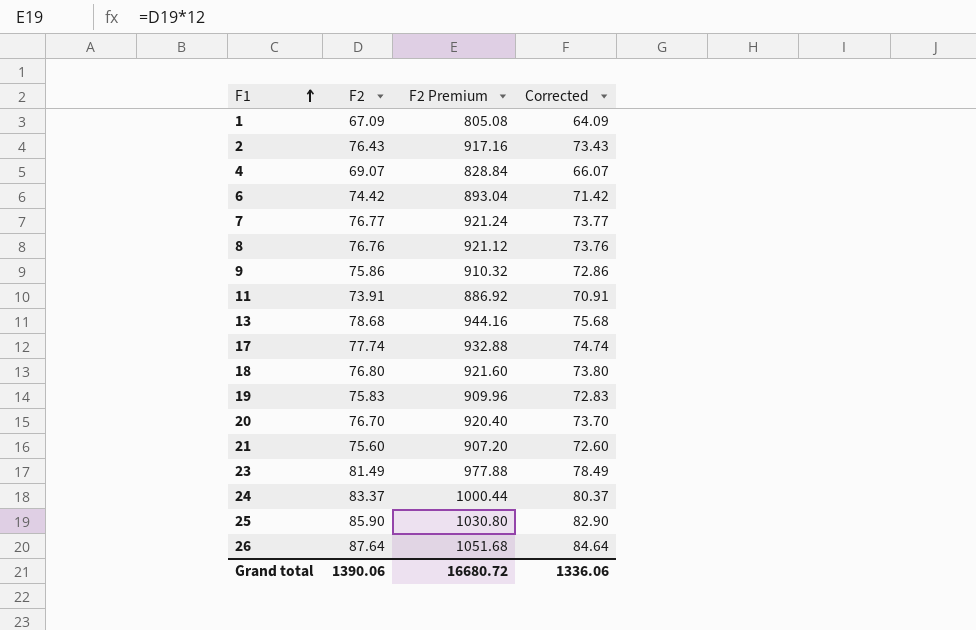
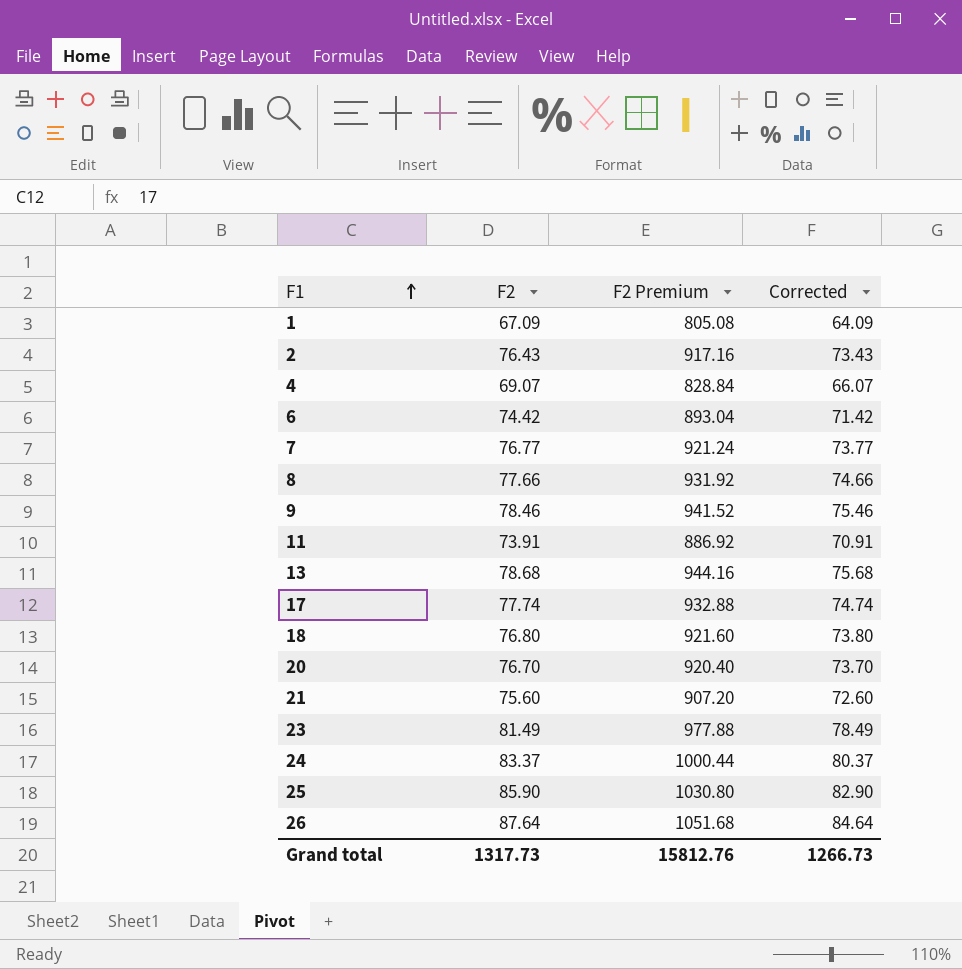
row 19: 75.83 | 909.96 | 72.83 -> none
8 | F2: 76.76 -> 77.66
8 | F2 Premium: 921.12 -> 931.92
8 | Corrected: 73.76 -> 74.66
9 | F2: 75.86 -> 78.46
9 | F2 Premium: 910.32 -> 941.52
9 | Corrected: 72.86 -> 75.46
Grand total | F2: 1390.06 -> 1317.73
Grand total | F2 Premium: 16680.72 -> 15812.76
Grand total | Corrected: 1336.06 -> 1266.73

